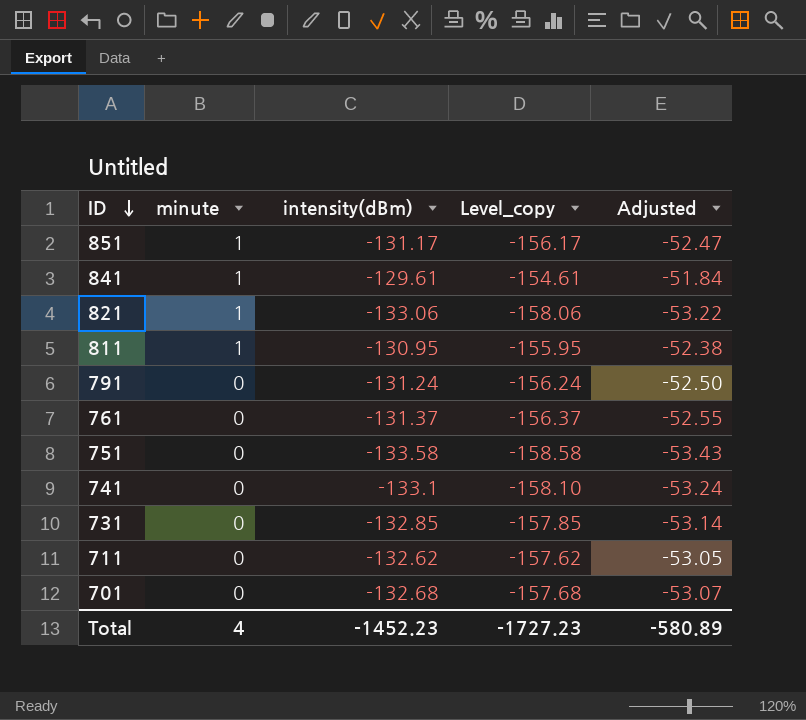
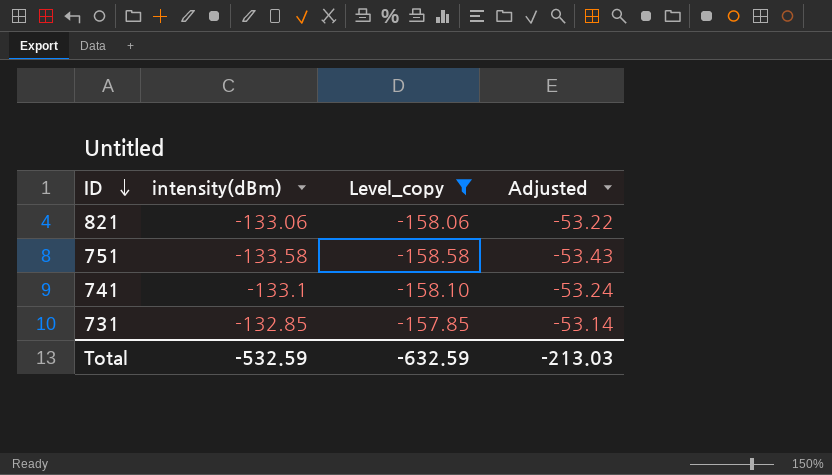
filter: none -> Level_copy <= -157.85
column minute | position: 2 -> none
Total | intensity(dBm): -1452.23 -> -532.59
Total | Level_copy: -1727.23 -> -632.59
Total | Adjusted: -580.89 -> -213.03

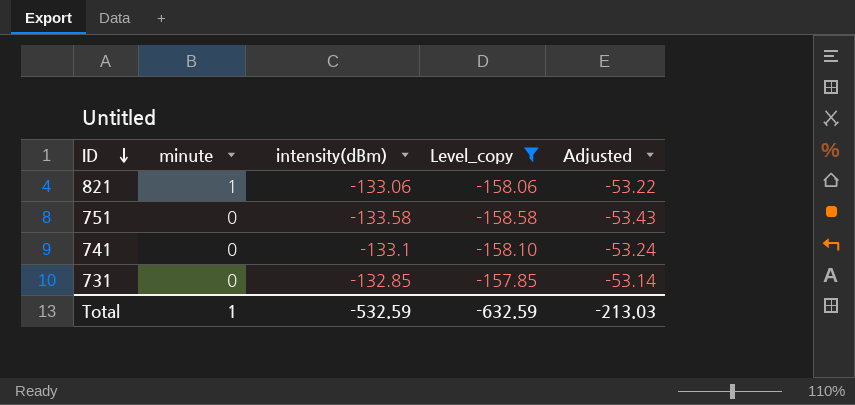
column minute | position: none -> 2

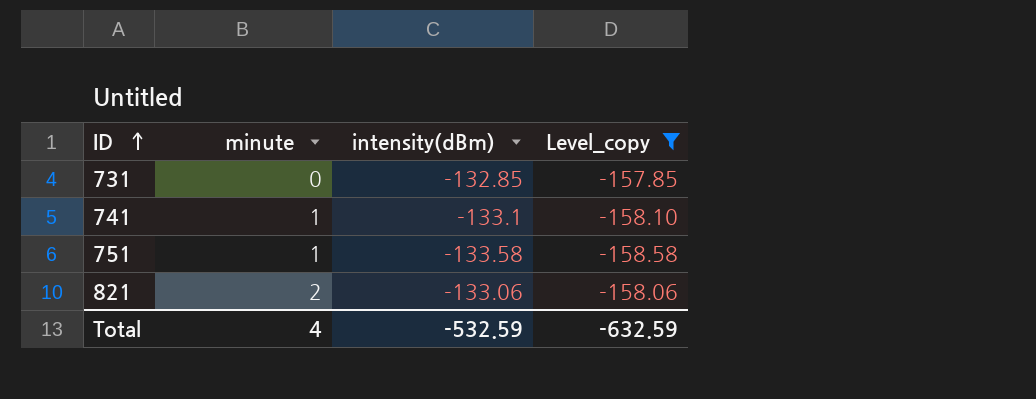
row order: ID descending -> ID ascending
column Adjusted | formula: [intensity(dBm)] * 0.4 -> none
741 | minute: 0 -> 1
751 | minute: 0 -> 1
821 | minute: 1 -> 2
Total | minute: 1 -> 4

